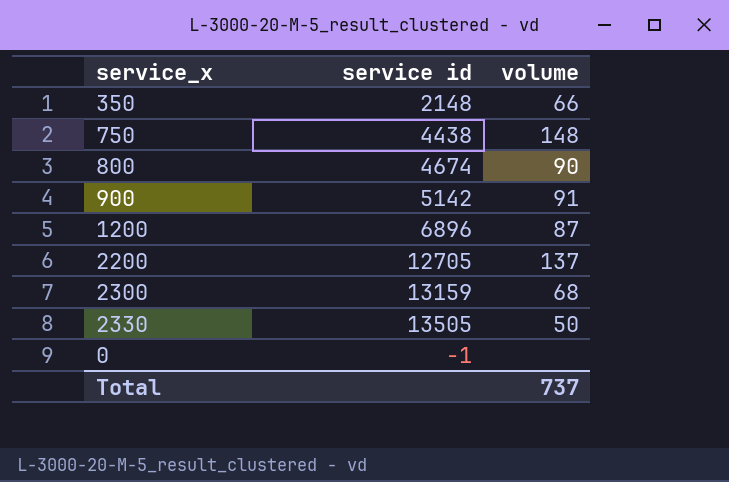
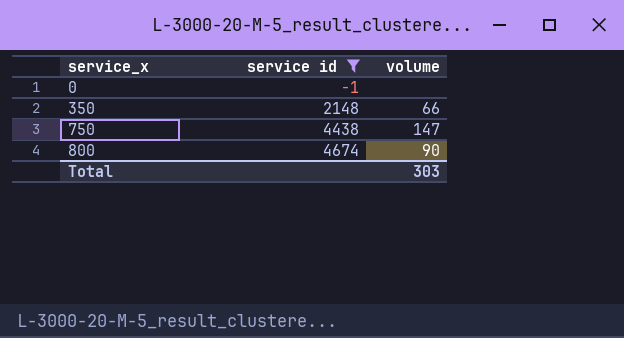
filter: none -> service id <= 4674
row order: none -> service_x ascending
750 | volume: 148 -> 147
Total | volume: 737 -> 303

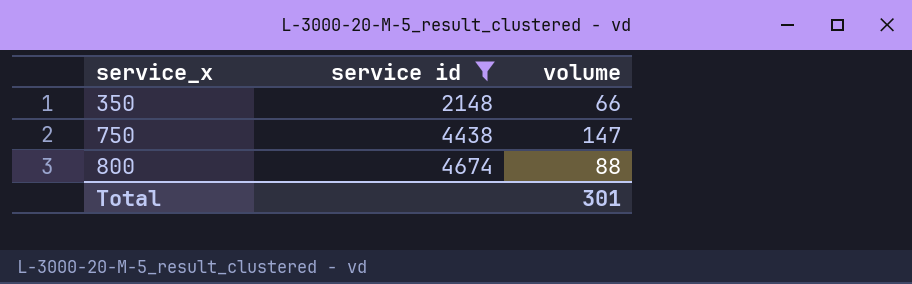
row 0: -1 | none -> none
800 | volume: 90 -> 88
Total | volume: 303 -> 301

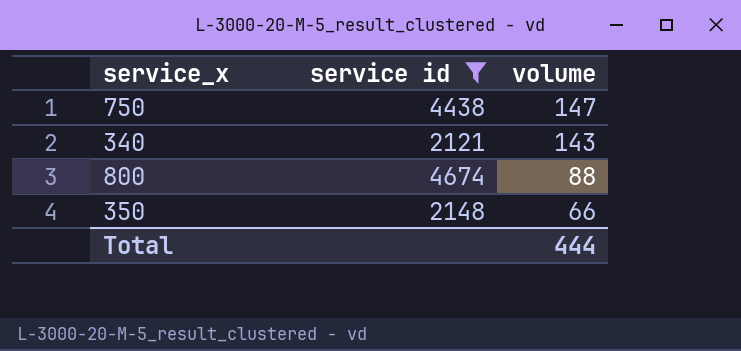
row order: service_x ascending -> volume descending
row 340: none -> 2121 | 143
Total | volume: 301 -> 444

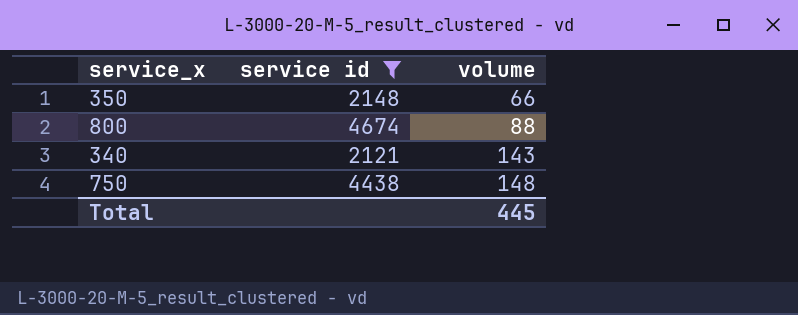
row order: volume descending -> volume ascending
750 | volume: 147 -> 148
Total | volume: 444 -> 445

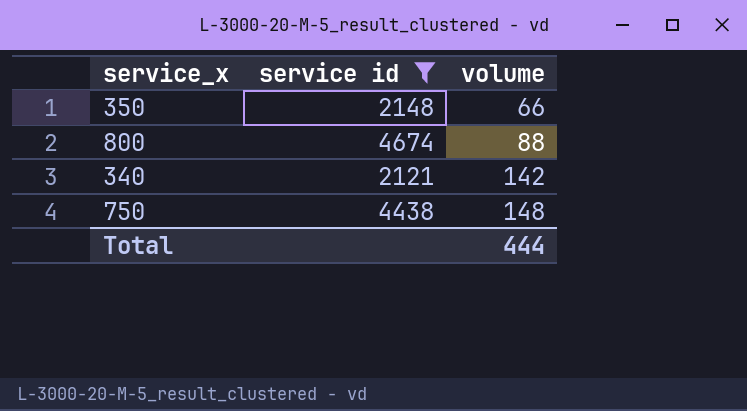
340 | volume: 143 -> 142
Total | volume: 445 -> 444

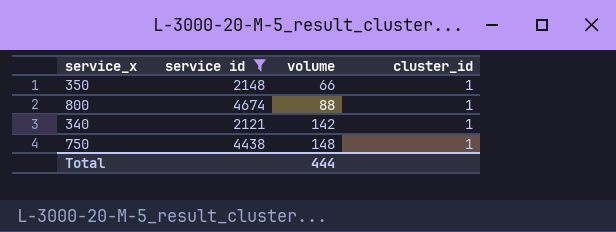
column cluster_id | position: none -> 4

